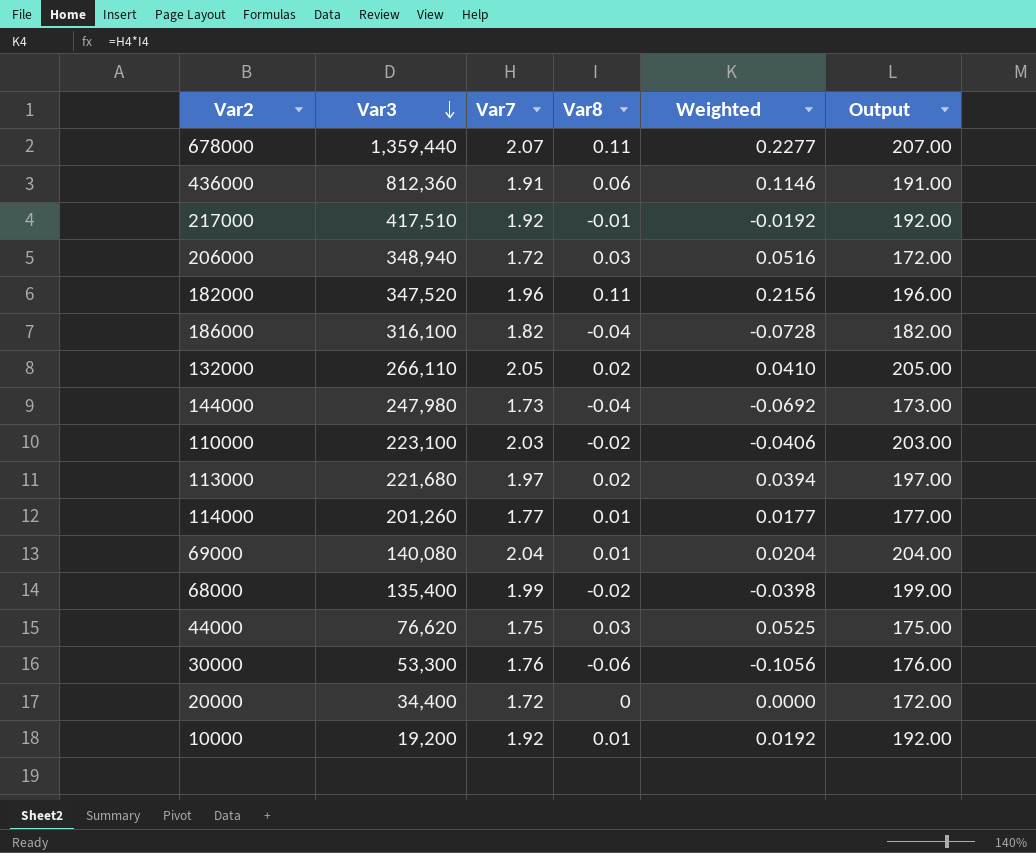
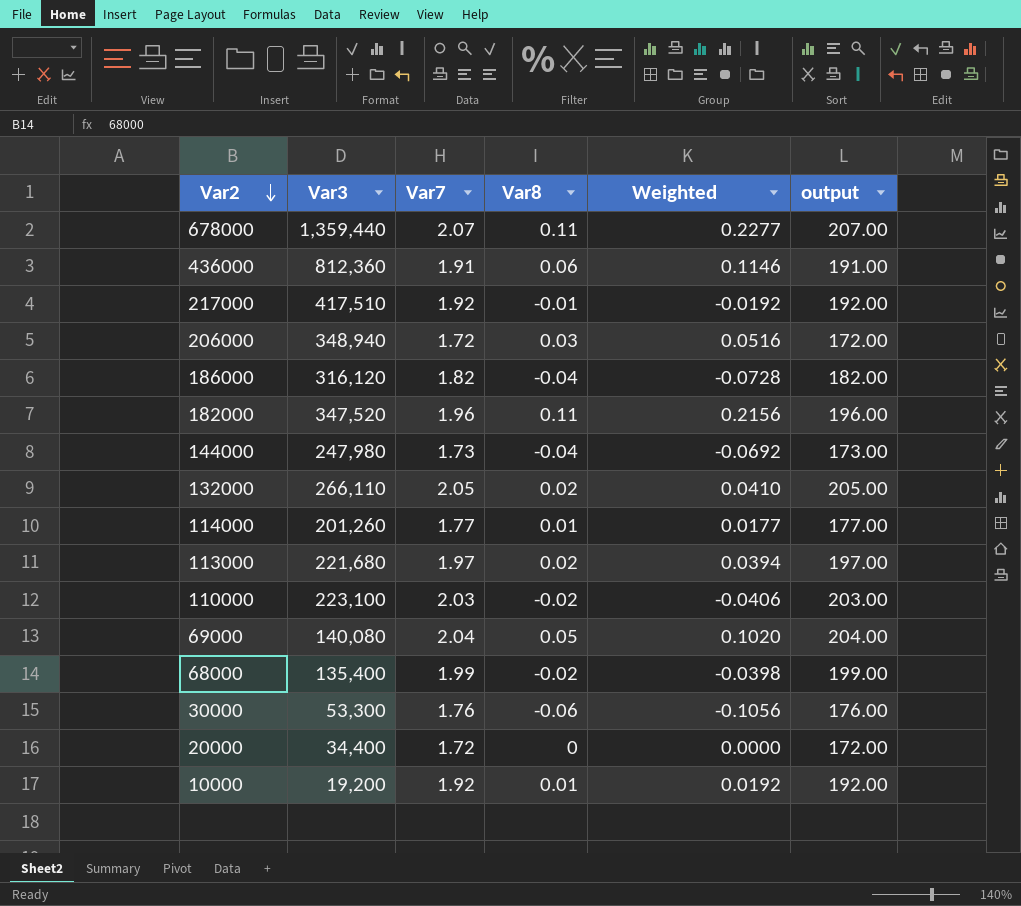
row order: Var3 descending -> Var2 descending
column name: Output -> output
row 44000: 76,620 | 1.75 | 0.03 | 0.0525 | 175.00 -> none
186000 | Var3: 316,100 -> 316,120
69000 | Var8: 0.01 -> 0.05
69000 | Weighted: 0.0204 -> 0.1020

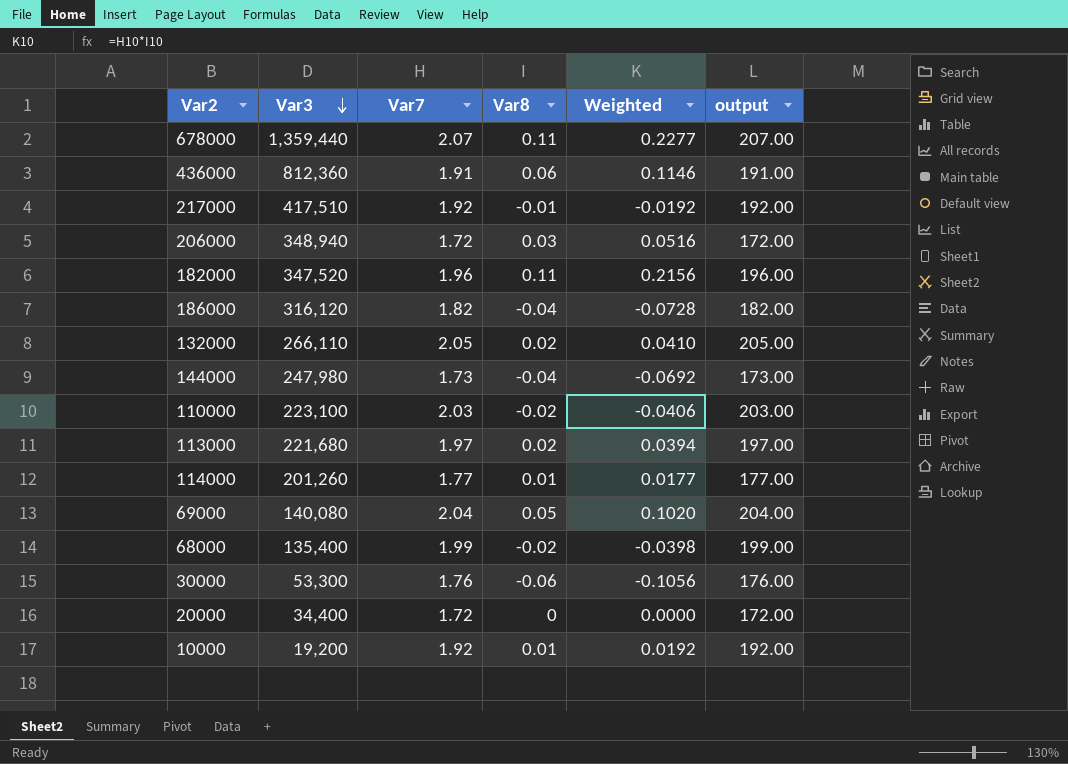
row order: Var2 descending -> Var3 descending

